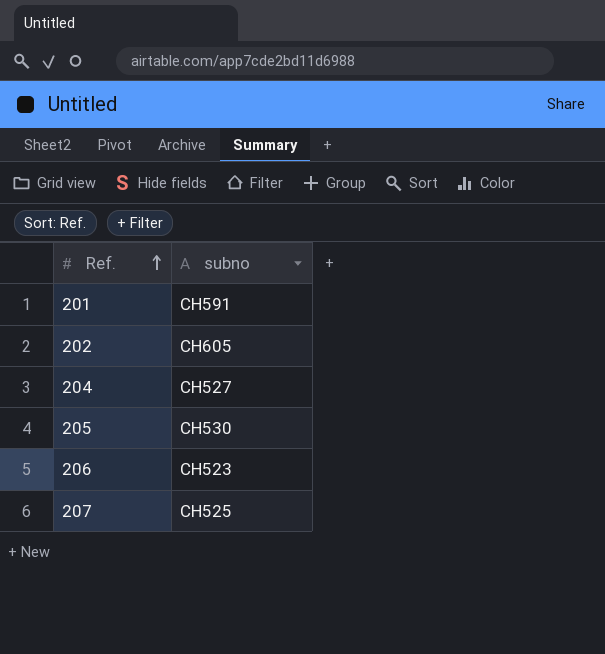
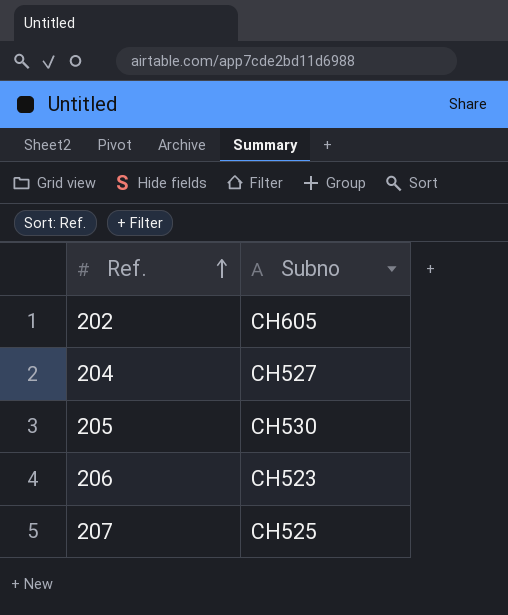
column name: subno -> Subno
row 201: CH591 -> none

